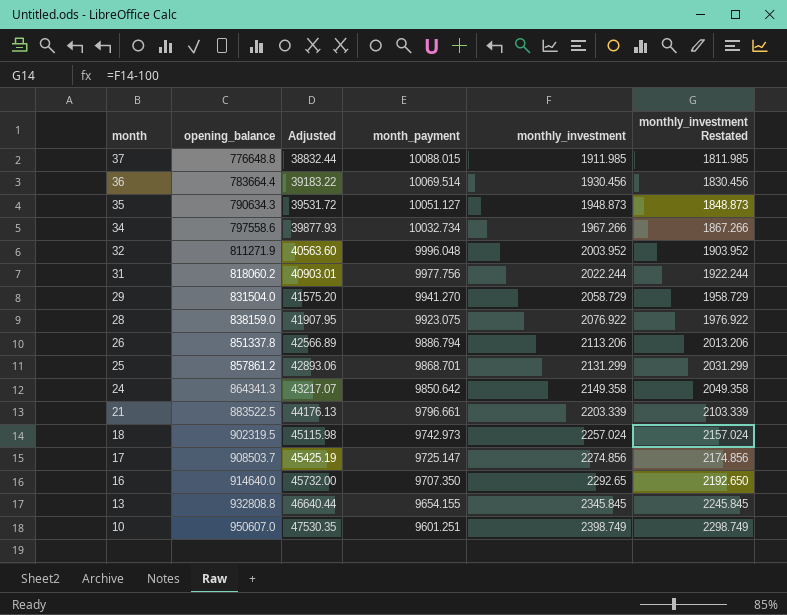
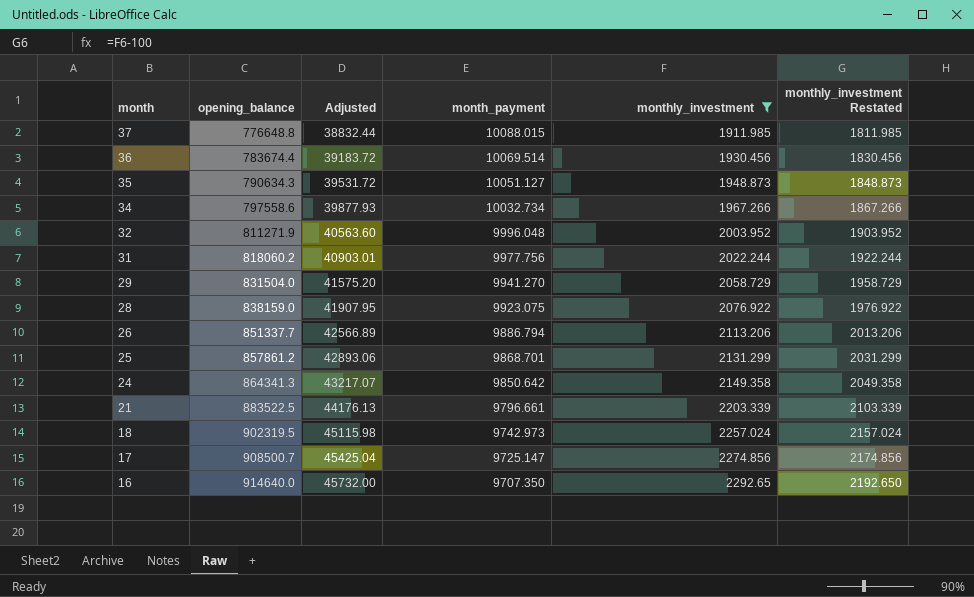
filter: none -> monthly_investment <= 2292.65
36 | opening_balance: 783664.4 -> 783674.4
36 | Adjusted: 39183.22 -> 39183.72
26 | opening_balance: 851337.8 -> 851337.7
17 | opening_balance: 908503.7 -> 908500.7
17 | Adjusted: 45425.19 -> 45425.04

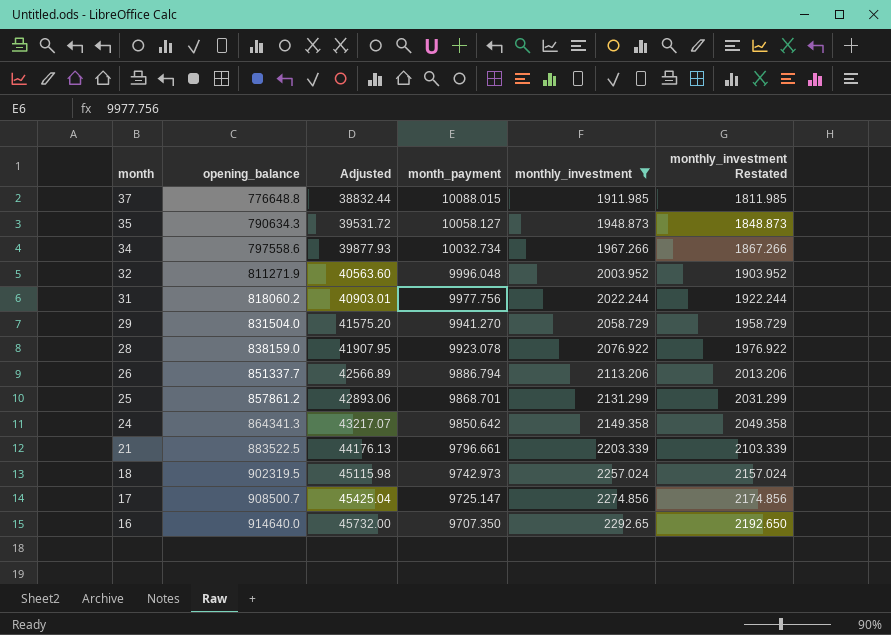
row 36: 783674.4 | 39183.72 | 10069.514 | 1930.456 | 1830.456 -> none
35 | month_payment: 10051.127 -> 10058.127
28 | month_payment: 9923.075 -> 9923.078

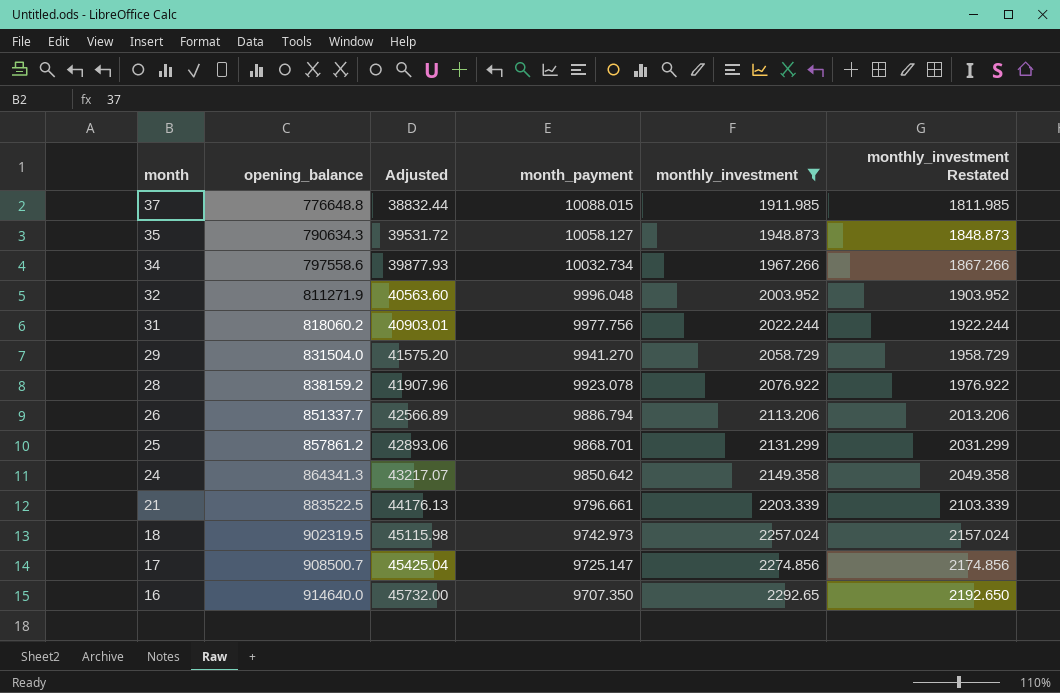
28 | opening_balance: 838159.0 -> 838159.2
28 | Adjusted: 41907.95 -> 41907.96

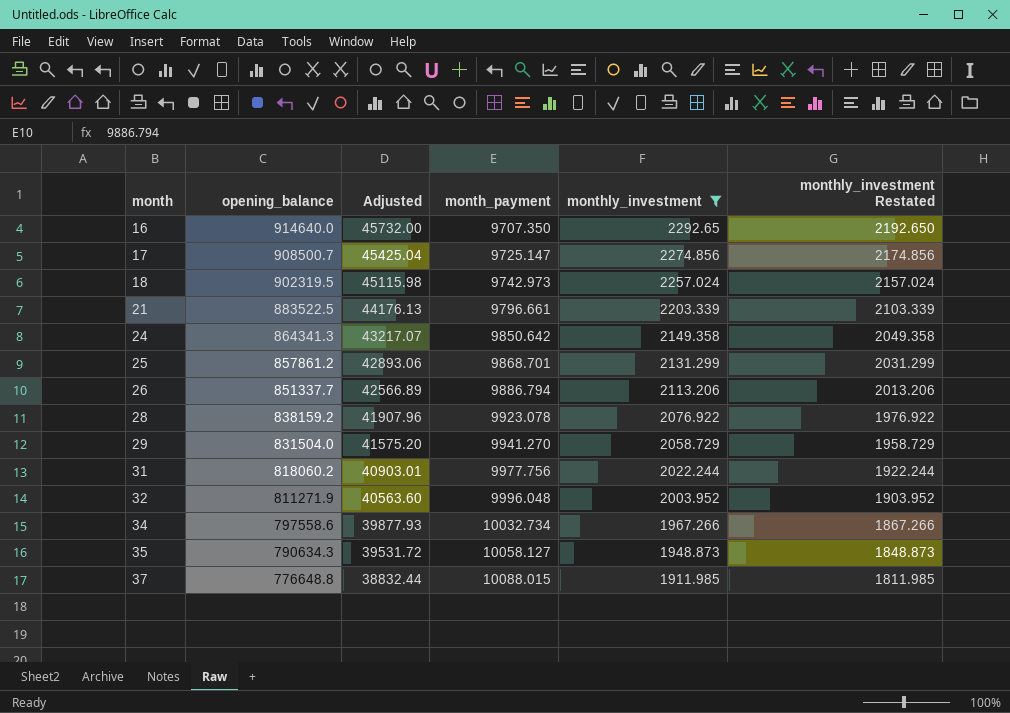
row order: month descending -> month ascending

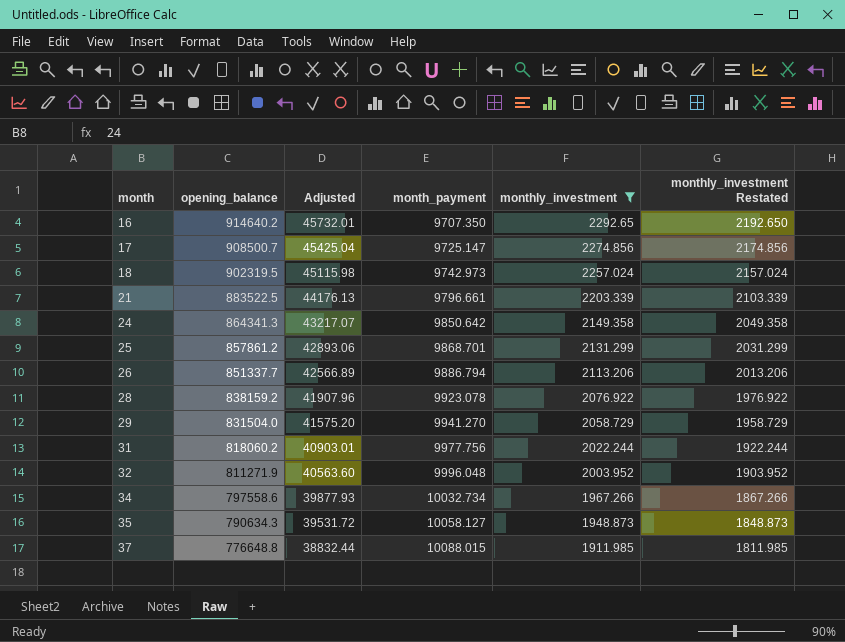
16 | opening_balance: 914640.0 -> 914640.2
16 | Adjusted: 45732.00 -> 45732.01

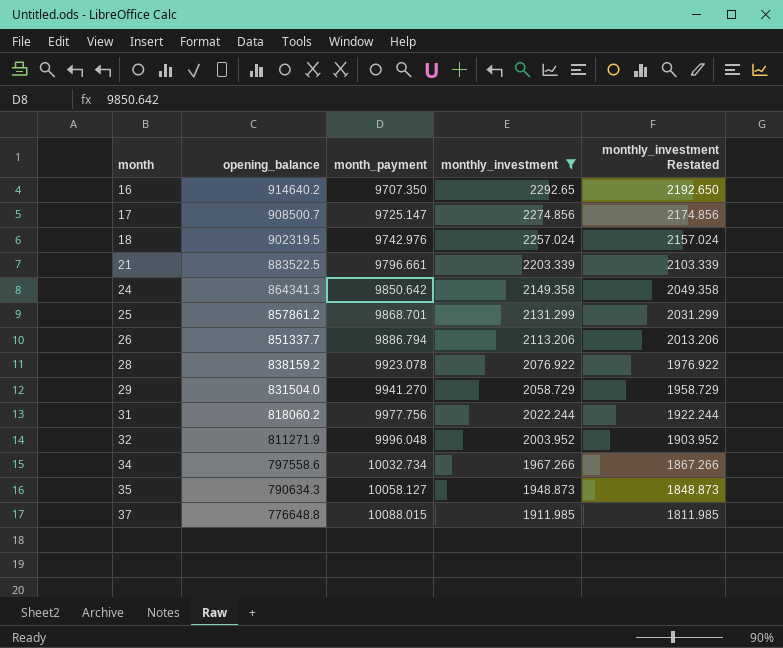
column Adjusted | formula: [opening_balance] * 0.05 -> none
18 | month_payment: 9742.973 -> 9742.976

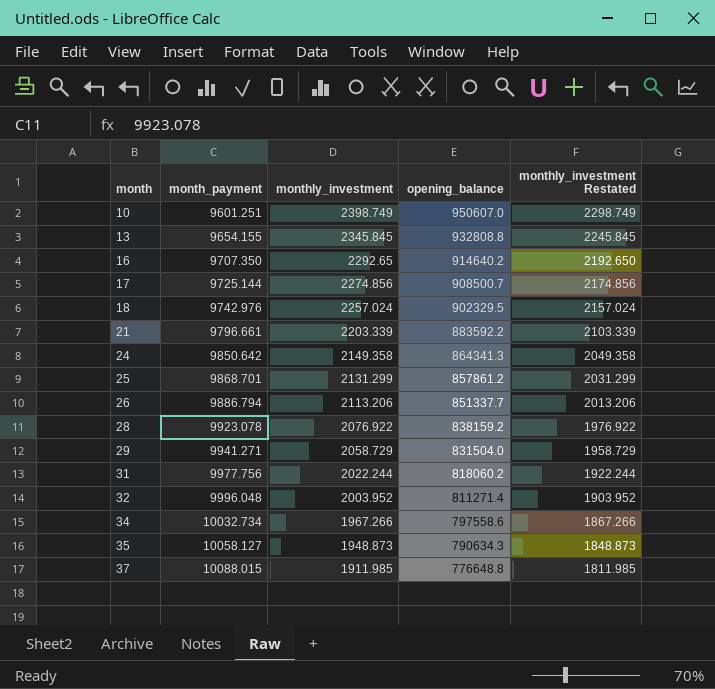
filter: monthly_investment <= 2292.65 -> none
column opening_balance | position: 2 -> 4
17 | month_payment: 9725.147 -> 9725.144
18 | opening_balance: 902319.5 -> 902329.5
21 | opening_balance: 883522.5 -> 883592.2
29 | month_payment: 9941.270 -> 9941.271
32 | opening_balance: 811271.9 -> 811271.4

